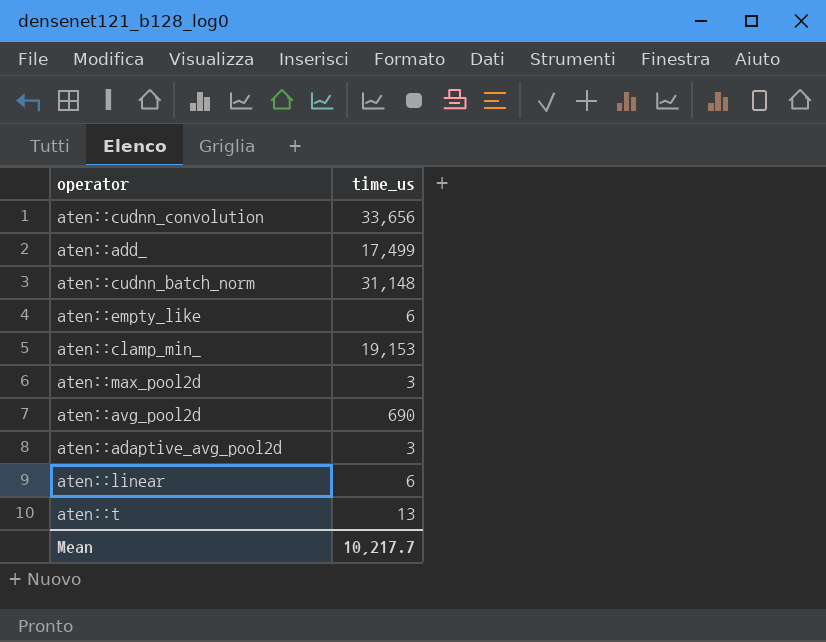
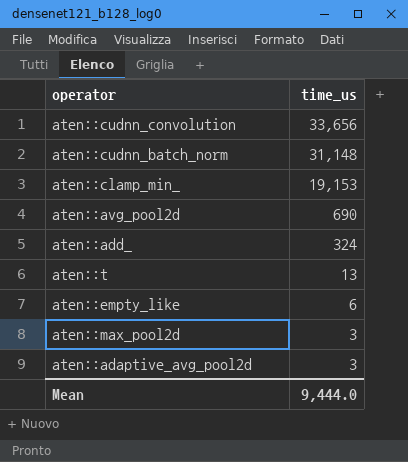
row order: none -> time_us descending
row aten::linear: 6 -> none
aten::add_ | time_us: 17,499 -> 324
Mean | time_us: 10,217.7 -> 9,444.0

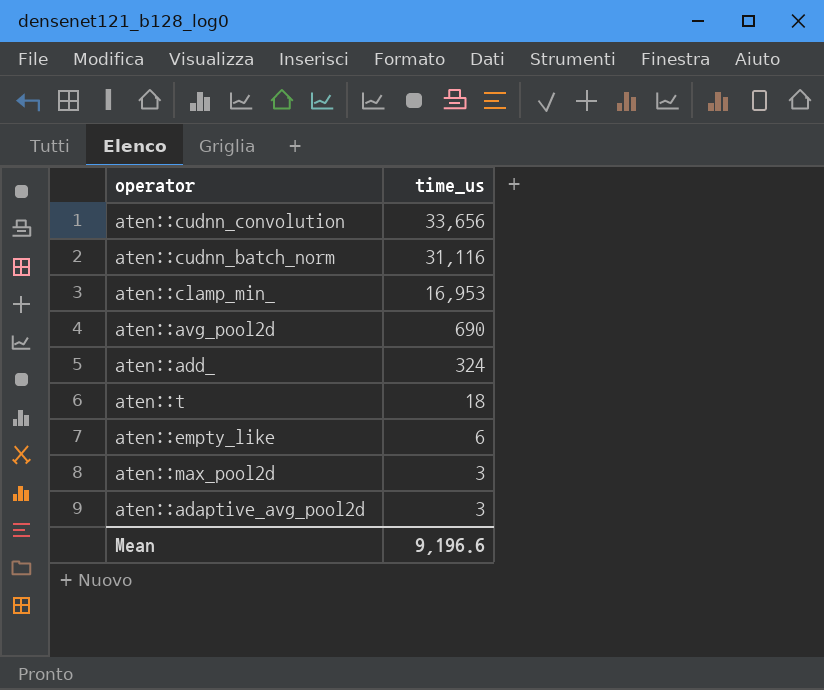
aten::cudnn_batch_norm | time_us: 31,148 -> 31,116
aten::clamp_min_ | time_us: 19,153 -> 16,953
aten::t | time_us: 13 -> 18
Mean | time_us: 9,444.0 -> 9,196.6

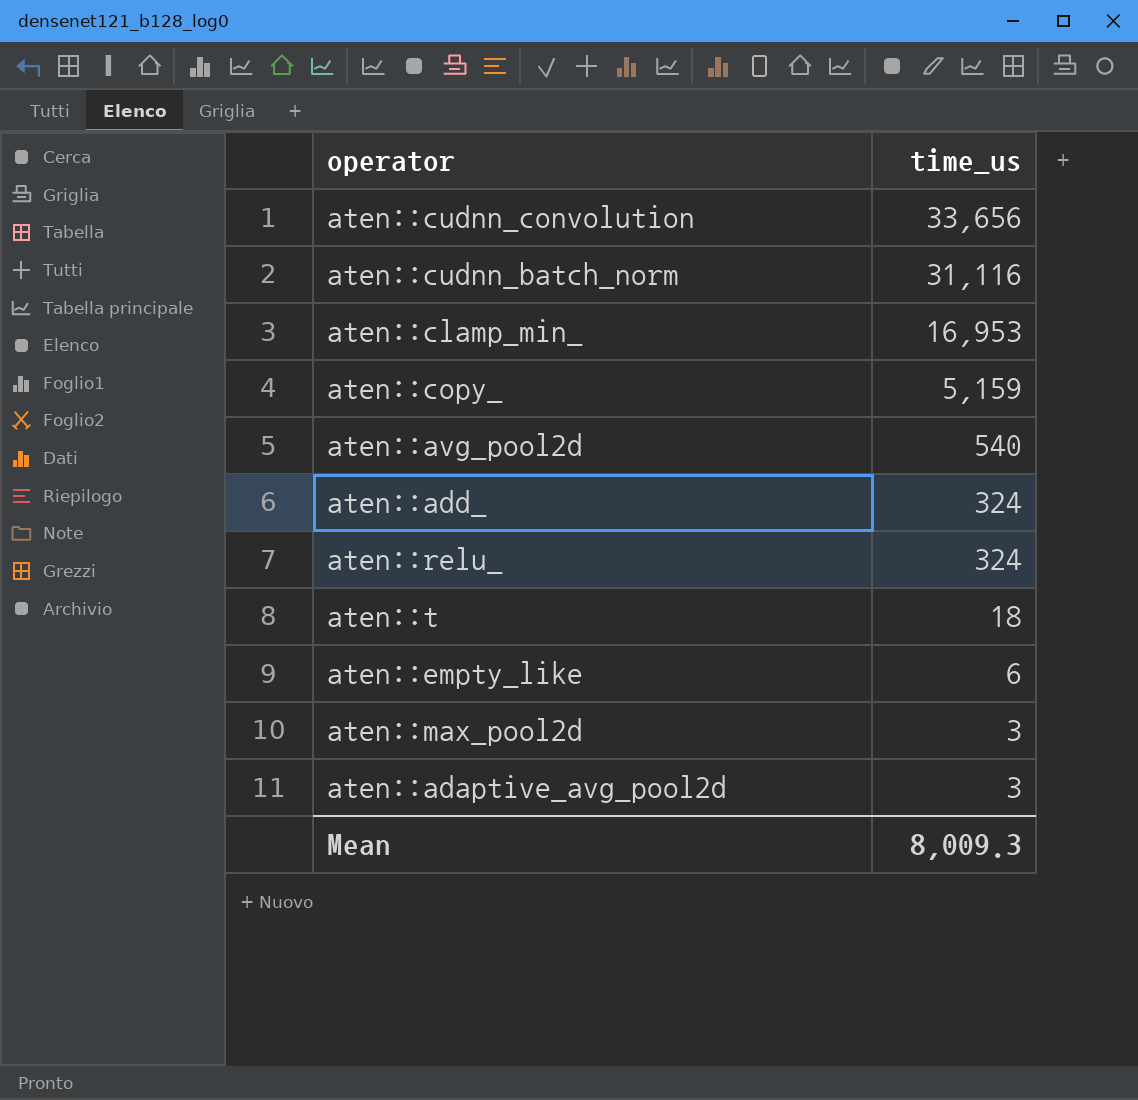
row aten::copy_: none -> 5,159
aten::avg_pool2d | time_us: 690 -> 540
row aten::relu_: none -> 324
Mean | time_us: 9,196.6 -> 8,009.3

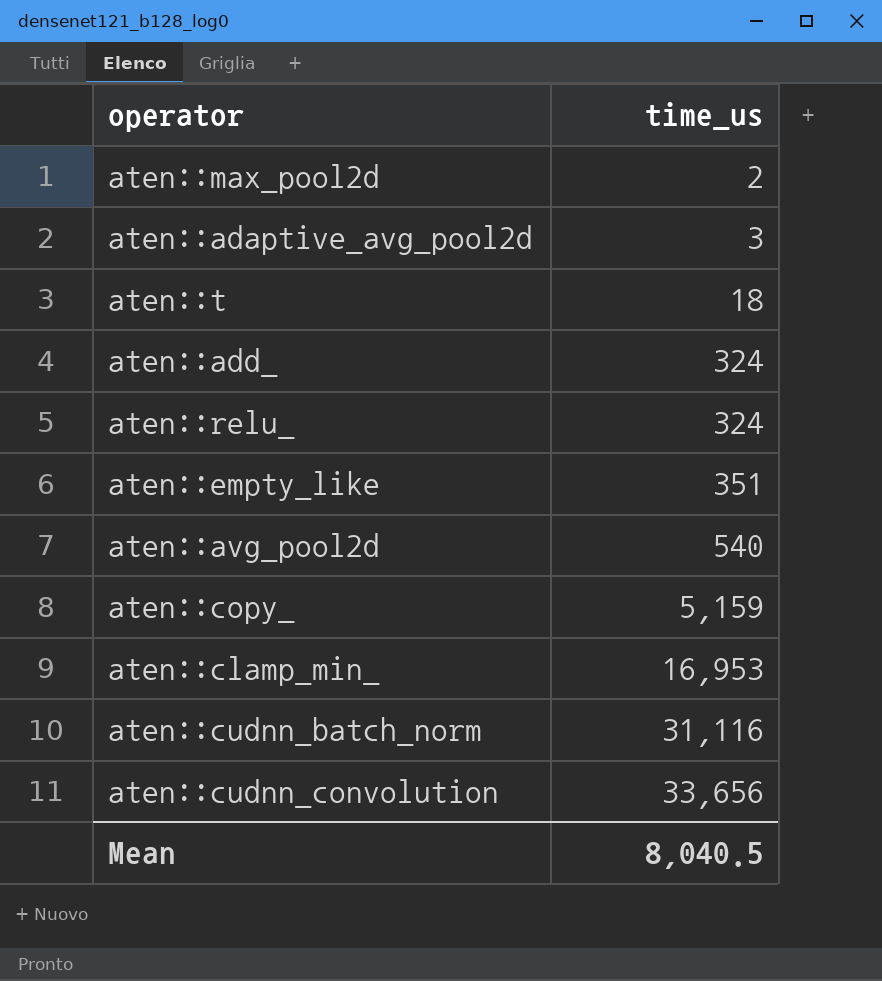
row order: time_us descending -> time_us ascending
aten::max_pool2d | time_us: 3 -> 2
aten::empty_like | time_us: 6 -> 351
Mean | time_us: 8,009.3 -> 8,040.5

